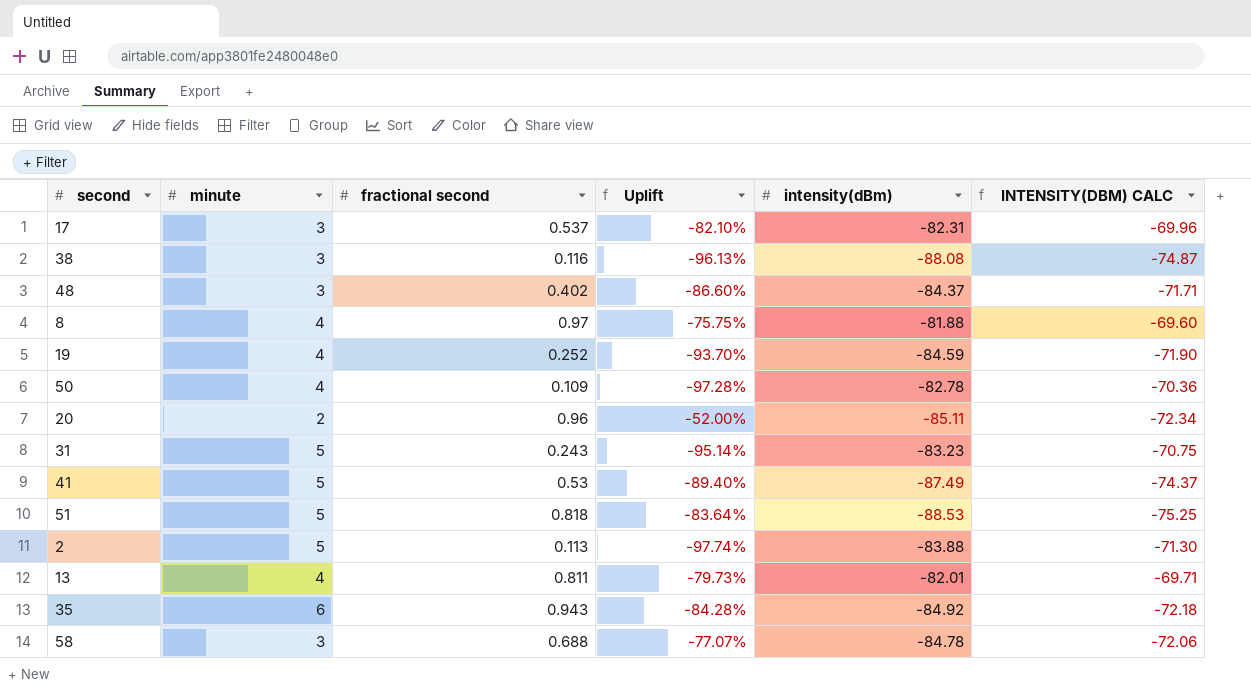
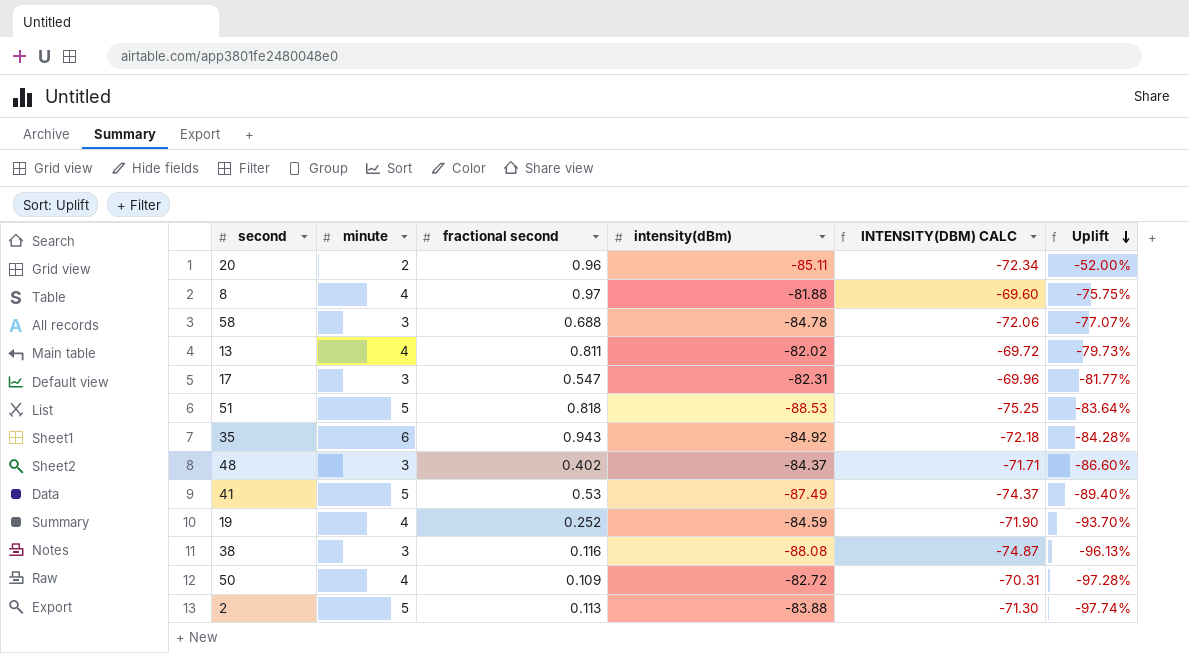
row order: none -> Uplift descending
column Uplift | position: 4 -> 6
row 31: 5 | 0.243 | -95.14% | -83.23 | -70.75 -> none
13 | intensity(dBm): -82.01 -> -82.02
13 | INTENSITY(DBM) CALC: -69.71 -> -69.72
17 | fractional second: 0.537 -> 0.547
17 | Uplift: -82.10% -> -81.77%
50 | intensity(dBm): -82.78 -> -82.72
50 | INTENSITY(DBM) CALC: -70.36 -> -70.31

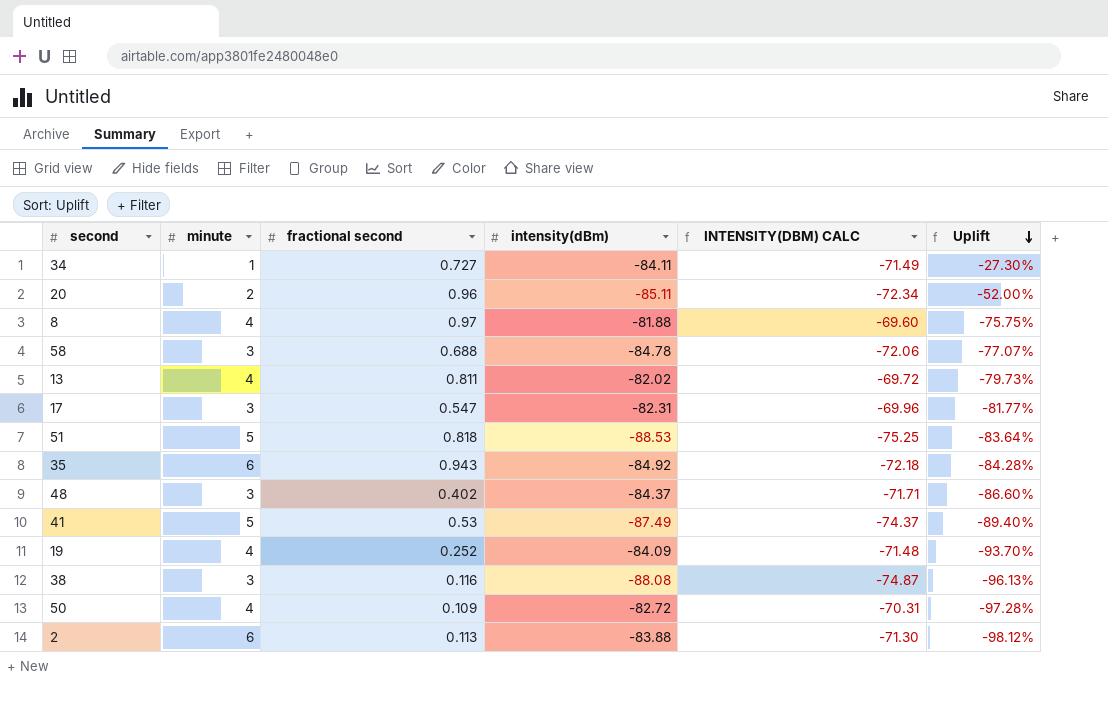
row 34: none -> 1 | 0.727 | -84.11 | -71.49 | -27.30%
19 | intensity(dBm): -84.59 -> -84.09
19 | INTENSITY(DBM) CALC: -71.90 -> -71.48
2 | minute: 5 -> 6
2 | Uplift: -97.74% -> -98.12%

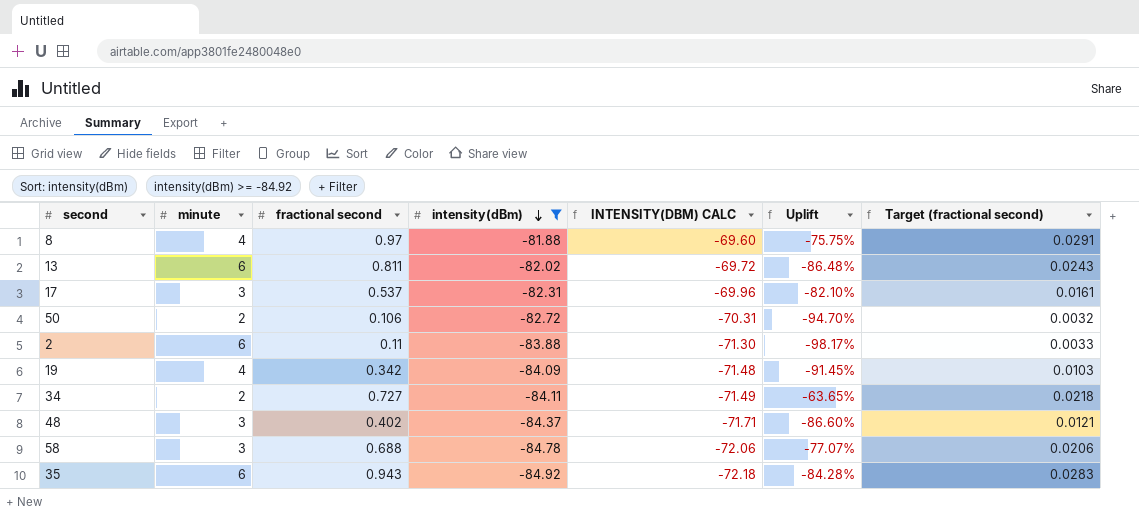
filter: none -> intensity(dBm) >= -84.92
row order: Uplift descending -> intensity(dBm) descending
column Target (fractional second) | formula: none -> [fractional second] * 0.03
13 | minute: 4 -> 6
13 | Uplift: -79.73% -> -86.48%
17 | fractional second: 0.547 -> 0.537
17 | Uplift: -81.77% -> -82.10%
50 | minute: 4 -> 2
50 | fractional second: 0.109 -> 0.106
50 | Uplift: -97.28% -> -94.70%
2 | fractional second: 0.113 -> 0.11
2 | Uplift: -98.12% -> -98.17%
19 | fractional second: 0.252 -> 0.342
19 | Uplift: -93.70% -> -91.45%
34 | minute: 1 -> 2
34 | Uplift: -27.30% -> -63.65%

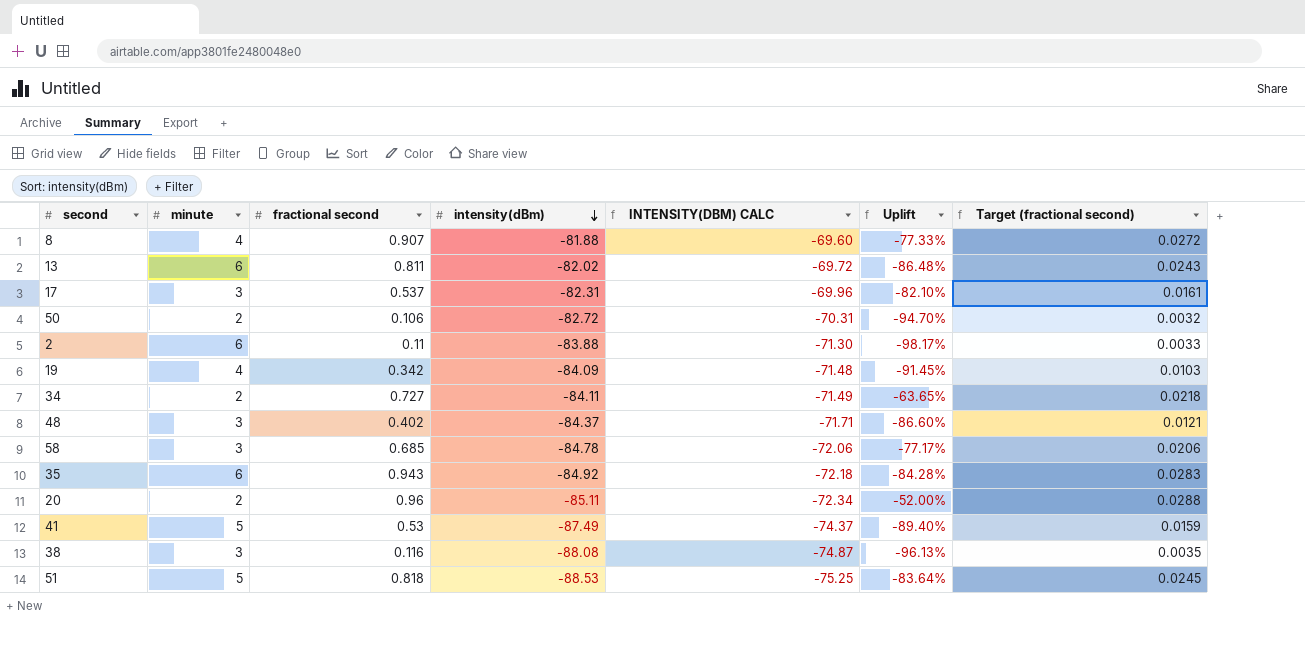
filter: intensity(dBm) >= -84.92 -> none
8 | fractional second: 0.97 -> 0.907
8 | Uplift: -75.75% -> -77.33%
8 | Target (fractional second): 0.0291 -> 0.0272
58 | fractional second: 0.688 -> 0.685
58 | Uplift: -77.07% -> -77.17%

